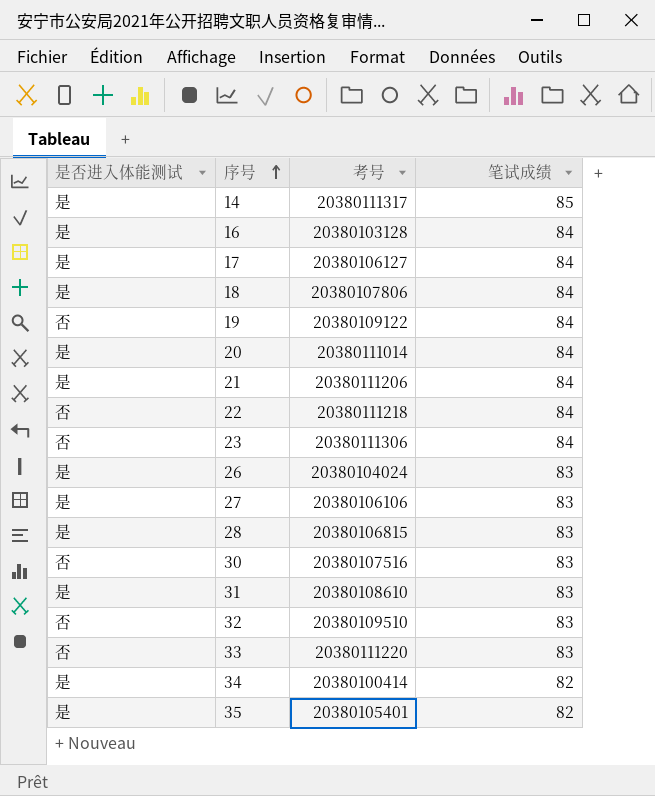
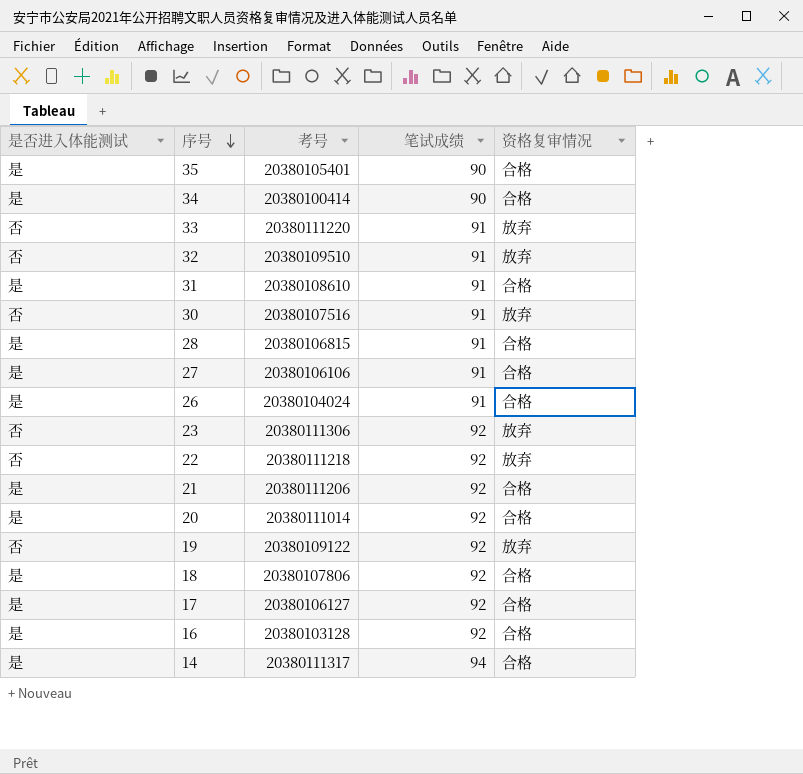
row order: 序号 ascending -> 序号 descending
column 资格复审情况 | position: none -> 5
35 | 笔试成绩: 82 -> 90
34 | 笔试成绩: 82 -> 90
33 | 笔试成绩: 83 -> 91
32 | 笔试成绩: 83 -> 91
31 | 笔试成绩: 83 -> 91
30 | 笔试成绩: 83 -> 91
28 | 笔试成绩: 83 -> 91
27 | 笔试成绩: 83 -> 91
26 | 笔试成绩: 83 -> 91
23 | 笔试成绩: 84 -> 92
22 | 笔试成绩: 84 -> 92
21 | 笔试成绩: 84 -> 92
20 | 笔试成绩: 84 -> 92
19 | 笔试成绩: 84 -> 92
18 | 笔试成绩: 84 -> 92
17 | 笔试成绩: 84 -> 92
16 | 笔试成绩: 84 -> 92
14 | 笔试成绩: 85 -> 94

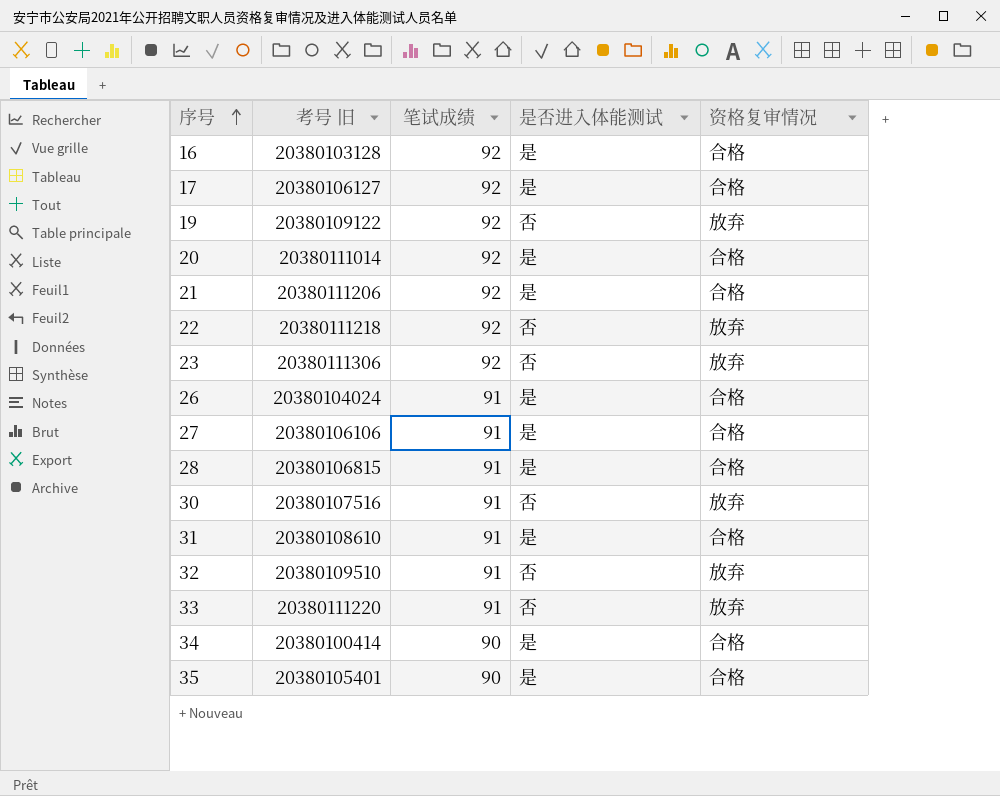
row order: 序号 descending -> 序号 ascending
column name: 考号 -> 考号 旧
column 是否进入体能测试 | position: 1 -> 4
row 18: 是 | 20380107806 | 92 | 合格 -> none
row 14: 是 | 20380111317 | 94 | 合格 -> none

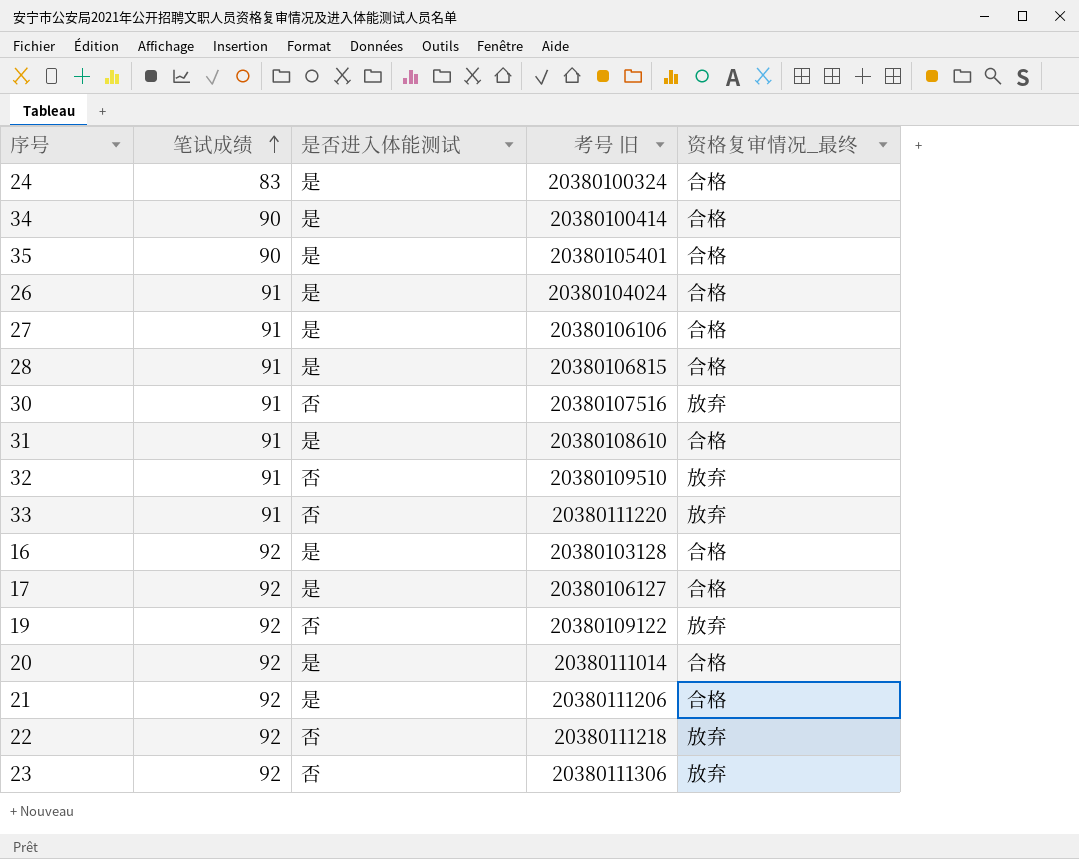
row order: 序号 ascending -> 笔试成绩 ascending
column 考号 旧 | position: 2 -> 4
column name: 资格复审情况 -> 资格复审情况_最终
row 24: none -> 83 | 是 | 20380100324 | 合格

